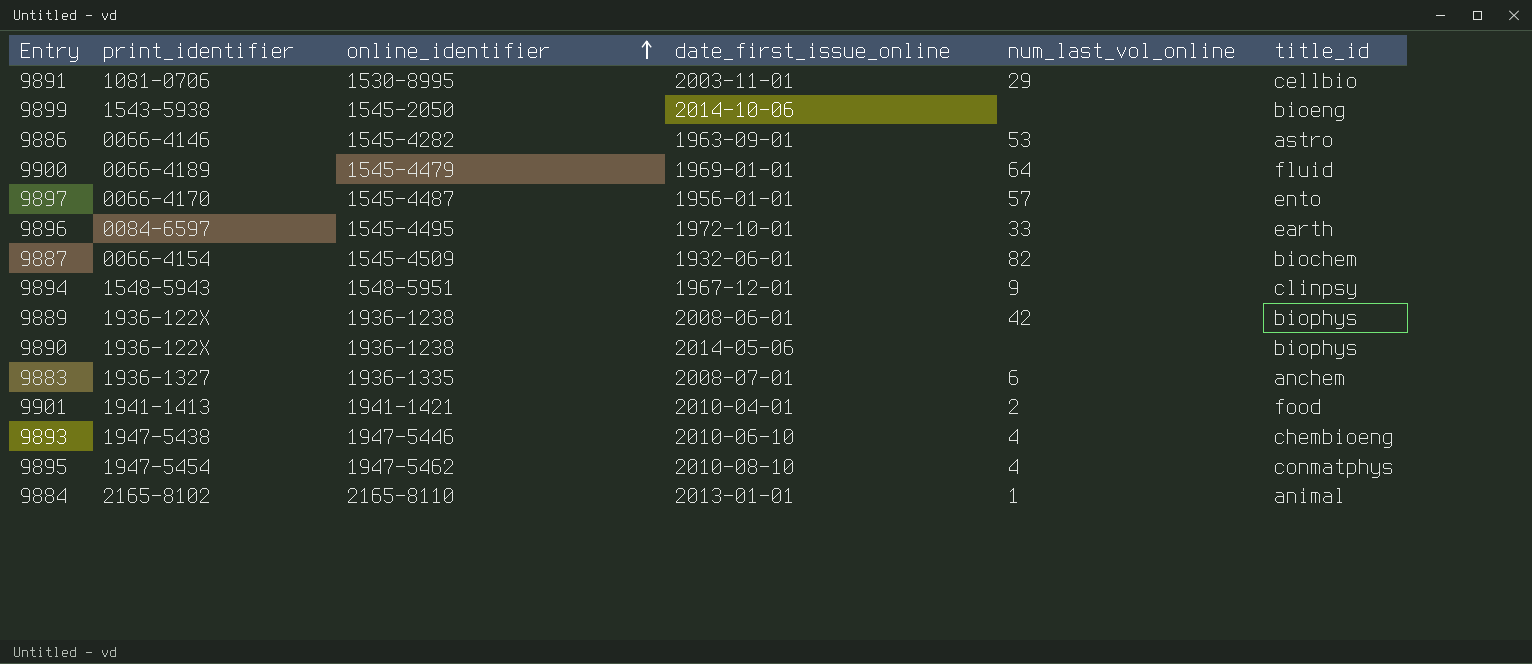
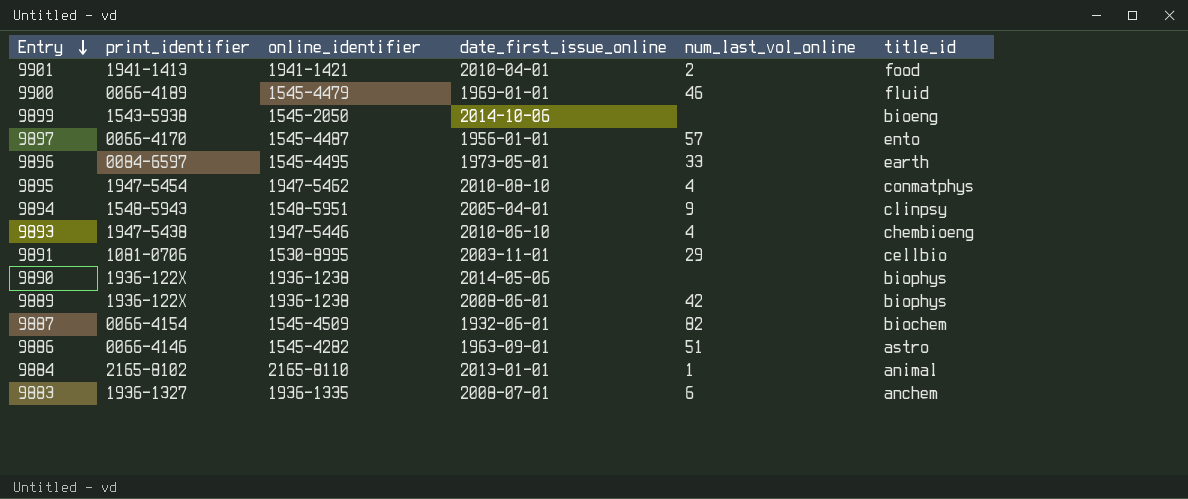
row order: online_identifier ascending -> Entry descending
9900 | num_last_vol_online: 64 -> 46
9896 | date_first_issue_online: 1972-10-01 -> 1973-05-01
9894 | date_first_issue_online: 1967-12-01 -> 2005-04-01
9886 | num_last_vol_online: 53 -> 51

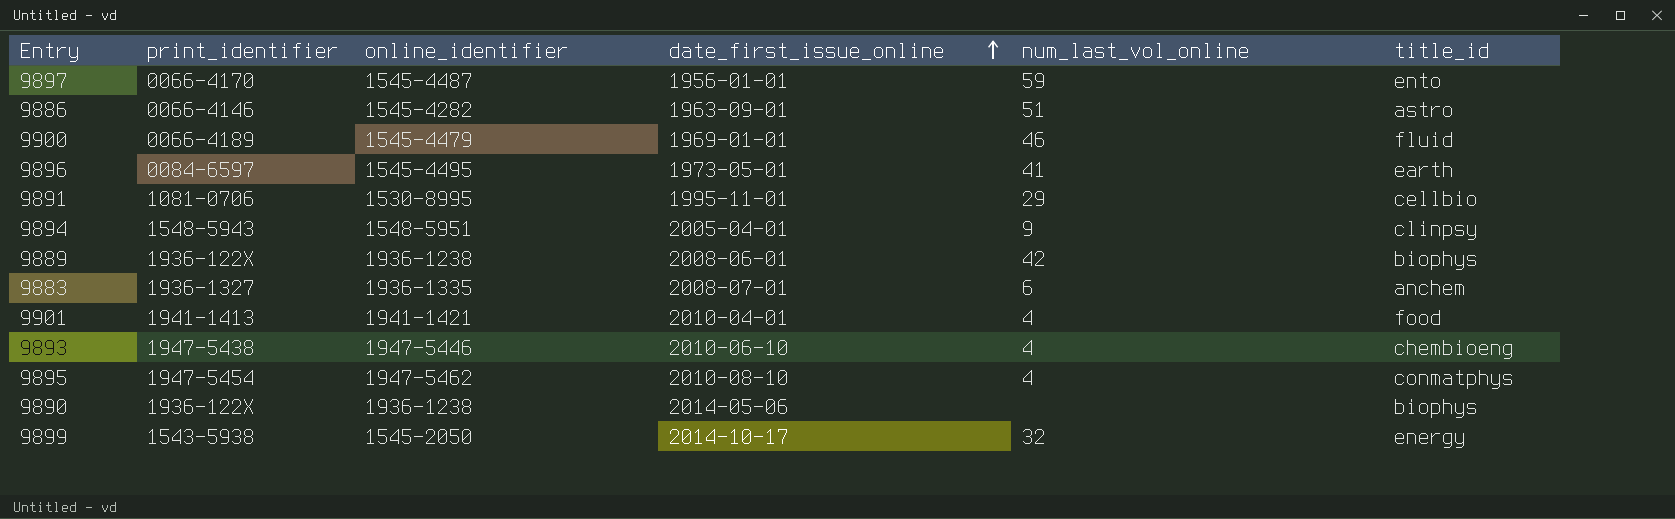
row order: Entry descending -> date_first_issue_online ascending
row 9887: 0066-4154 | 1545-4509 | 1932-06-01 | 82 | biochem -> none
row 9884: 2165-8102 | 2165-8110 | 2013-01-01 | 1 | animal -> none
9897 | num_last_vol_online: 57 -> 59
9896 | num_last_vol_online: 33 -> 41
9891 | date_first_issue_online: 2003-11-01 -> 1995-11-01
9901 | num_last_vol_online: 2 -> 4
9899 | date_first_issue_online: 2014-10-06 -> 2014-10-17
9899 | num_last_vol_online: none -> 32
9899 | title_id: bioeng -> energy

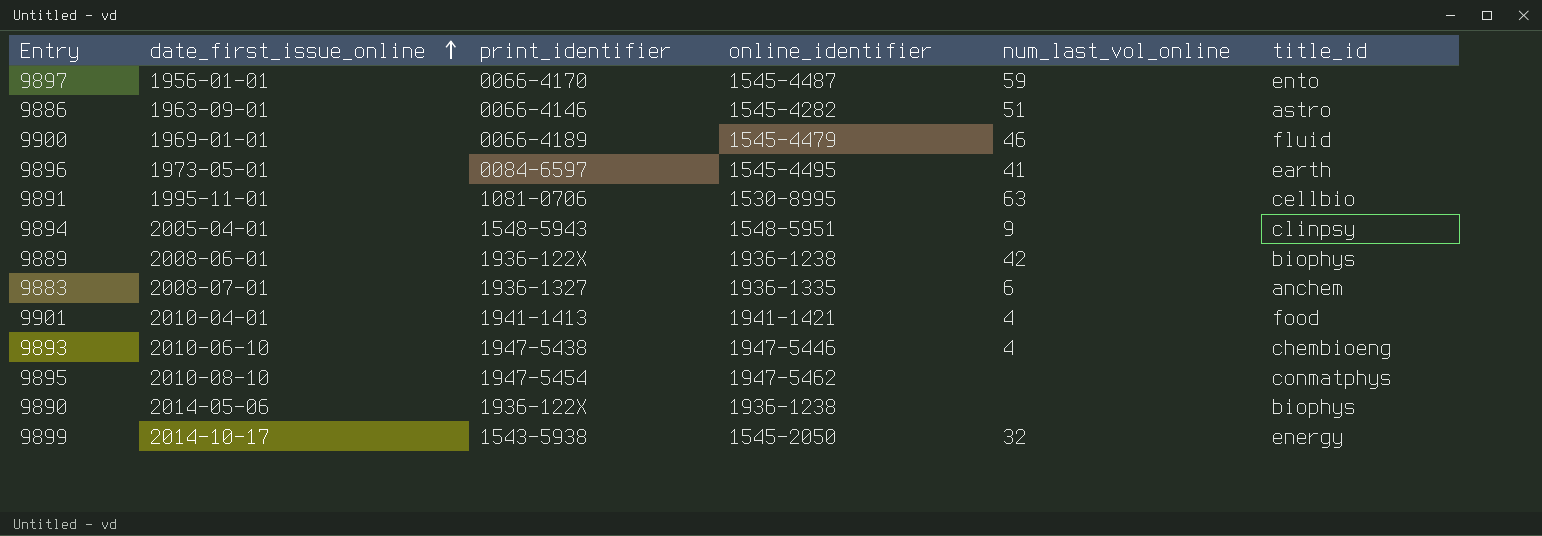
column date_first_issue_online | position: 4 -> 2
9891 | num_last_vol_online: 29 -> 63
9895 | num_last_vol_online: 4 -> none

